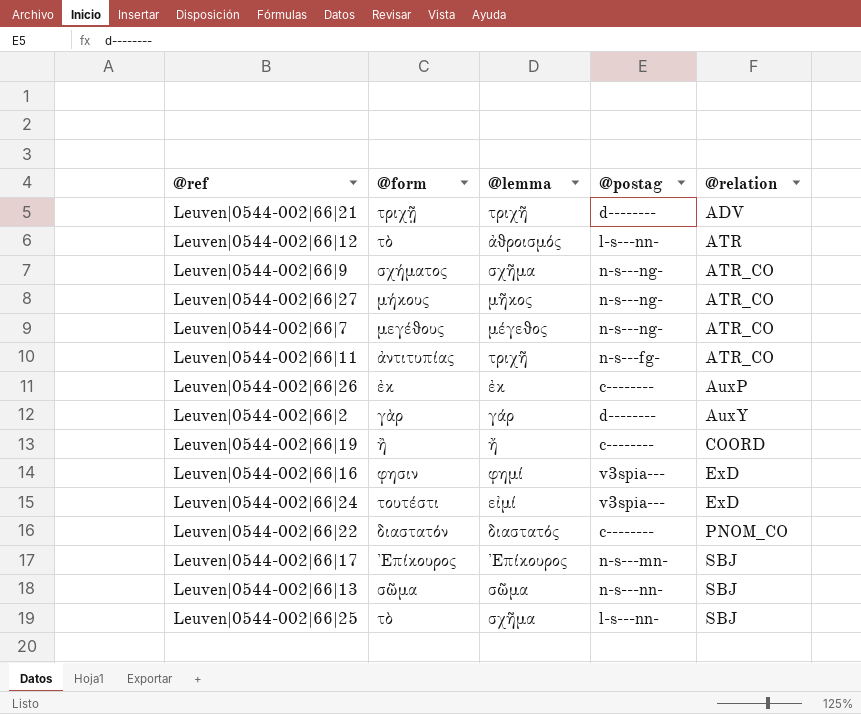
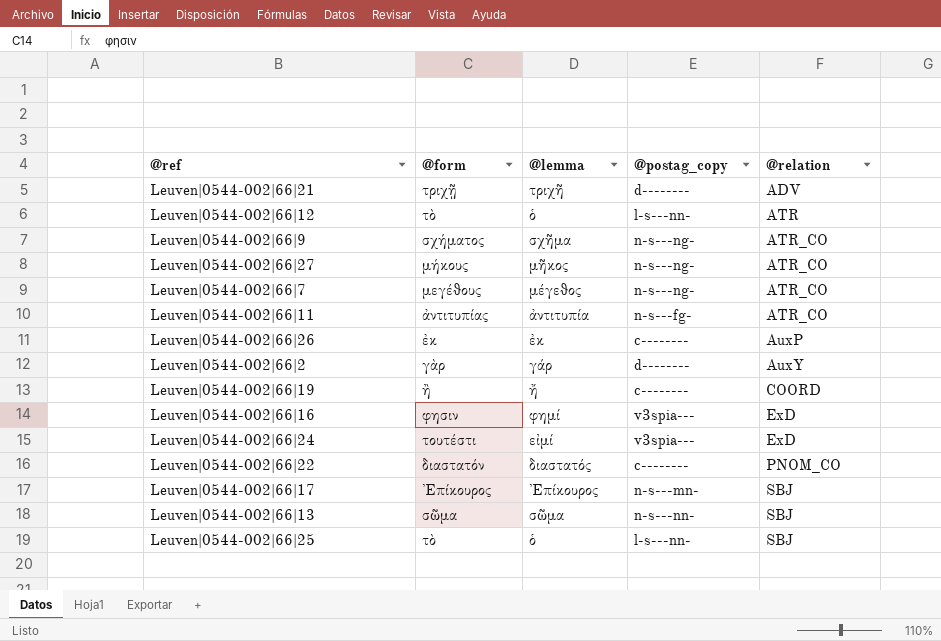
column name: @postag -> @postag_copy
Leuven|0544-002|66|12 | @lemma: ἀθροισμός -> ὁ
Leuven|0544-002|66|11 | @lemma: τριχῆ -> ἀντιτυπία
Leuven|0544-002|66|25 | @lemma: σχῆμα -> ὁ

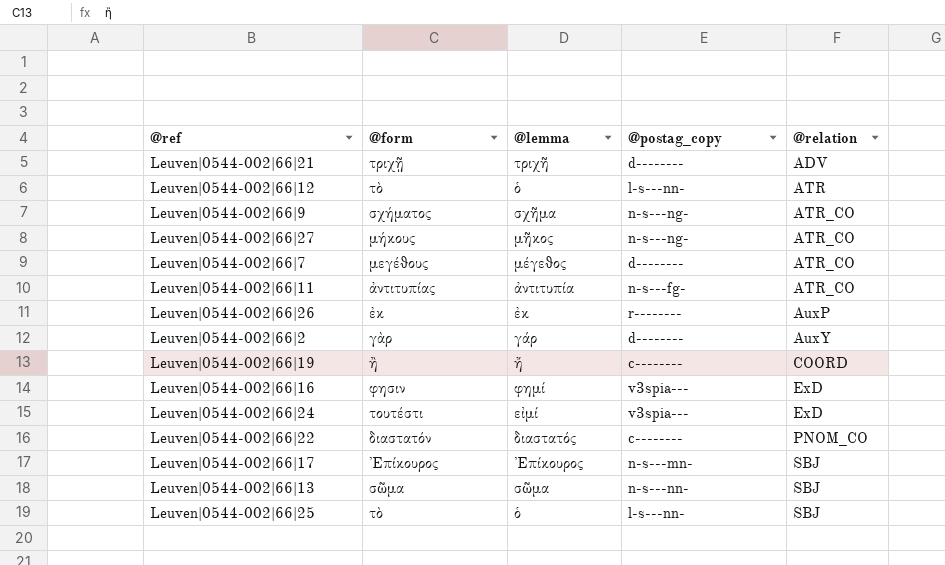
Leuven|0544-002|66|7 | @postag_copy: n-s---ng- -> d--------
Leuven|0544-002|66|26 | @postag_copy: c-------- -> r--------

